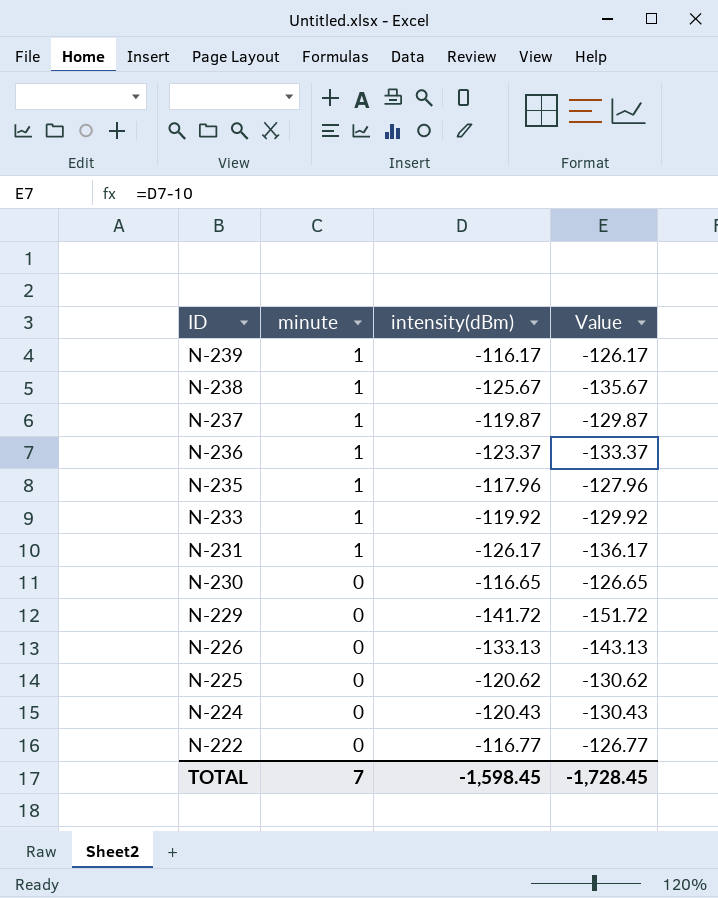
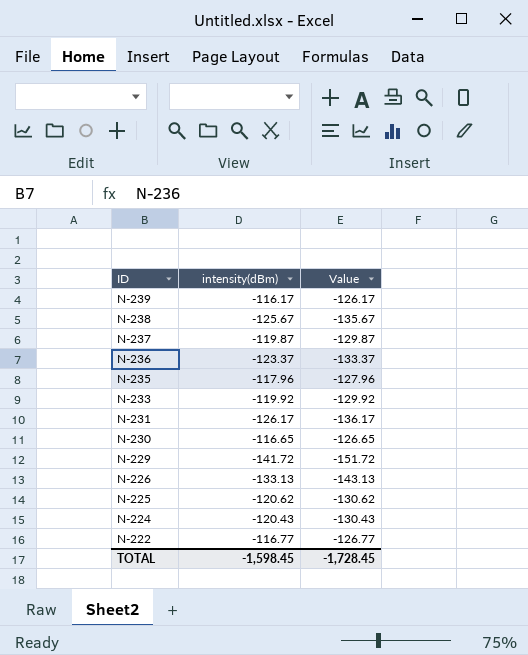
column minute | position: 2 -> none

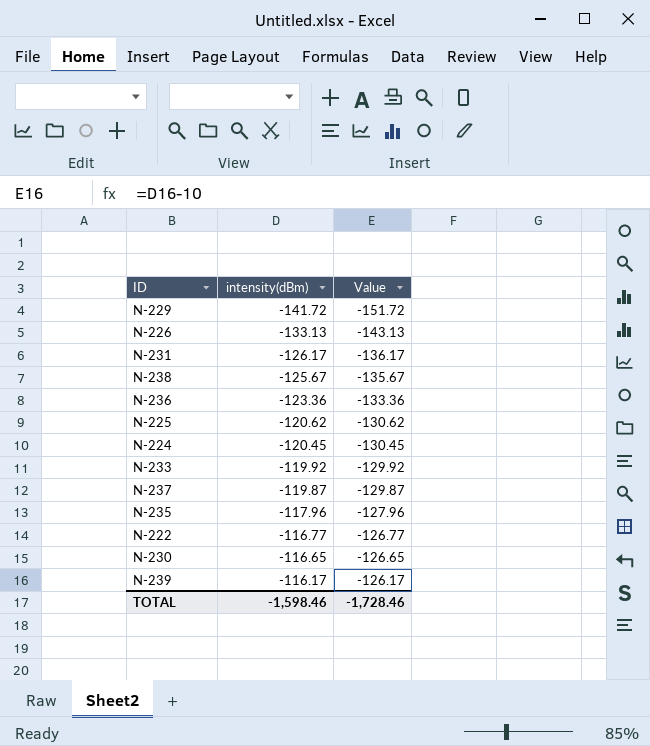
row order: ID descending -> intensity(dBm) ascending
N-236 | intensity(dBm): -123.37 -> -123.36
N-236 | Value: -133.37 -> -133.36
N-224 | intensity(dBm): -120.43 -> -120.45
N-224 | Value: -130.43 -> -130.45
TOTAL | intensity(dBm): -1,598.45 -> -1,598.46
TOTAL | Value: -1,728.45 -> -1,728.46

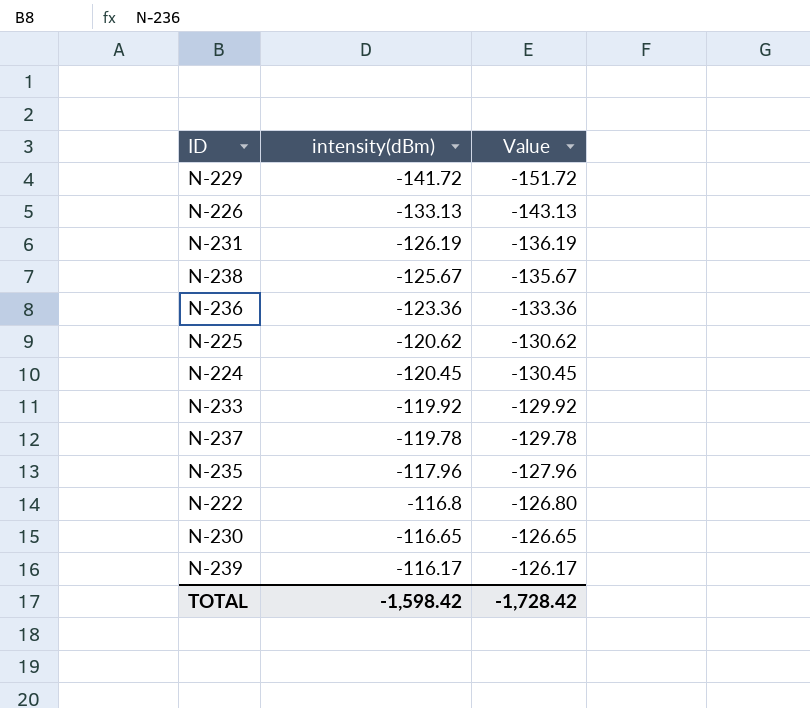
N-231 | intensity(dBm): -126.17 -> -126.19
N-231 | Value: -136.17 -> -136.19
N-237 | intensity(dBm): -119.87 -> -119.78
N-237 | Value: -129.87 -> -129.78
N-222 | intensity(dBm): -116.77 -> -116.8
N-222 | Value: -126.77 -> -126.80
TOTAL | intensity(dBm): -1,598.46 -> -1,598.42
TOTAL | Value: -1,728.46 -> -1,728.42

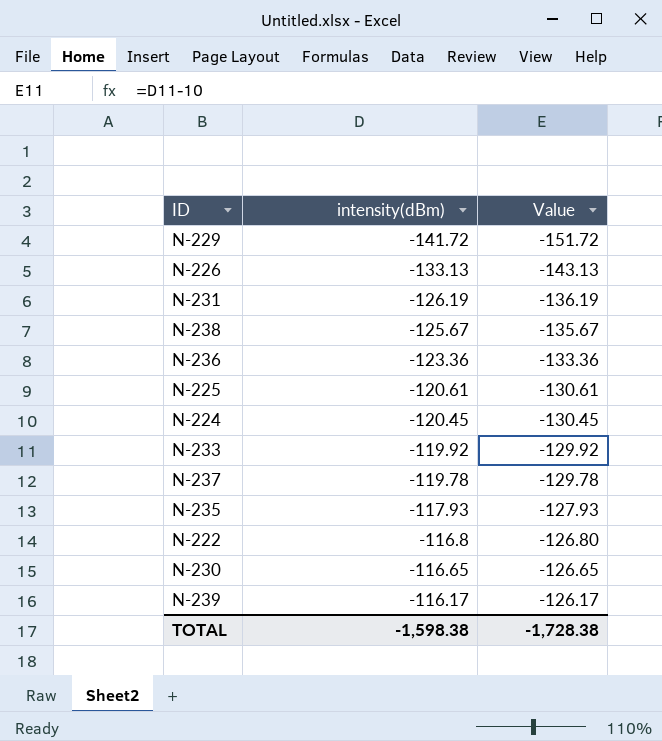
N-225 | intensity(dBm): -120.62 -> -120.61
N-225 | Value: -130.62 -> -130.61
N-235 | intensity(dBm): -117.96 -> -117.93
N-235 | Value: -127.96 -> -127.93
TOTAL | intensity(dBm): -1,598.42 -> -1,598.38
TOTAL | Value: -1,728.42 -> -1,728.38

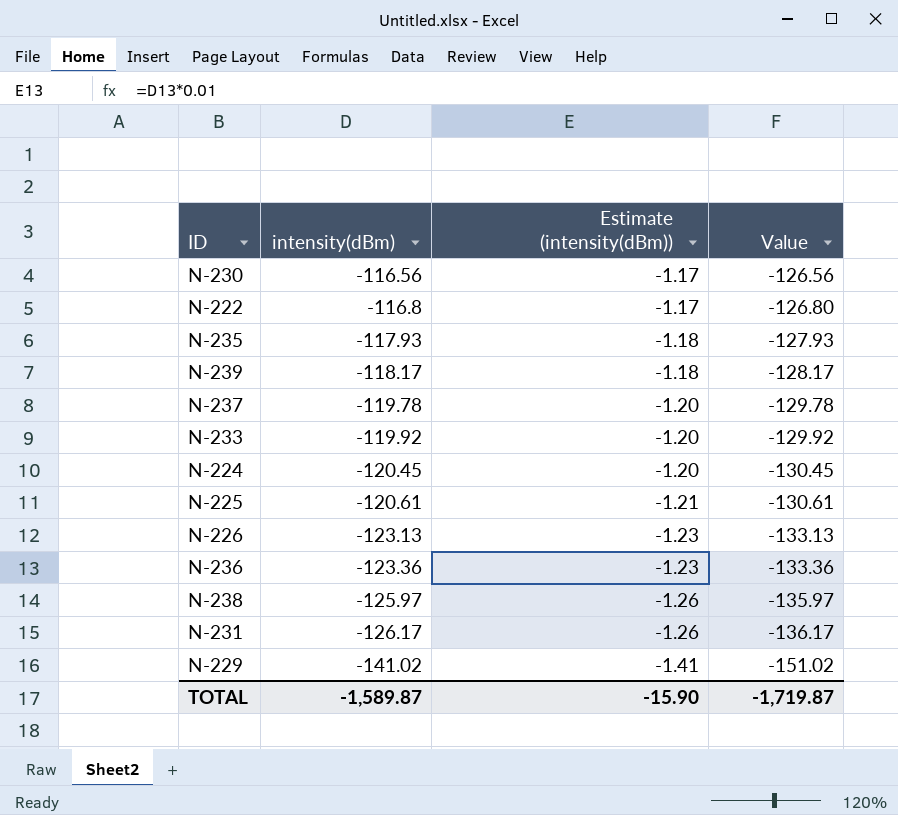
row order: intensity(dBm) ascending -> intensity(dBm) descending
column Estimate (intensity(dBm)) | formula: none -> [intensity(dBm)] * 0.01
N-230 | intensity(dBm): -116.65 -> -116.56
N-230 | Value: -126.65 -> -126.56
N-239 | intensity(dBm): -116.17 -> -118.17
N-239 | Value: -126.17 -> -128.17
N-226 | intensity(dBm): -133.13 -> -123.13
N-226 | Value: -143.13 -> -133.13
N-238 | intensity(dBm): -125.67 -> -125.97
N-238 | Value: -135.67 -> -135.97
N-231 | intensity(dBm): -126.19 -> -126.17
N-231 | Value: -136.19 -> -136.17
N-229 | intensity(dBm): -141.72 -> -141.02
N-229 | Value: -151.72 -> -151.02
TOTAL | intensity(dBm): -1,598.38 -> -1,589.87
TOTAL | Value: -1,728.38 -> -1,719.87

